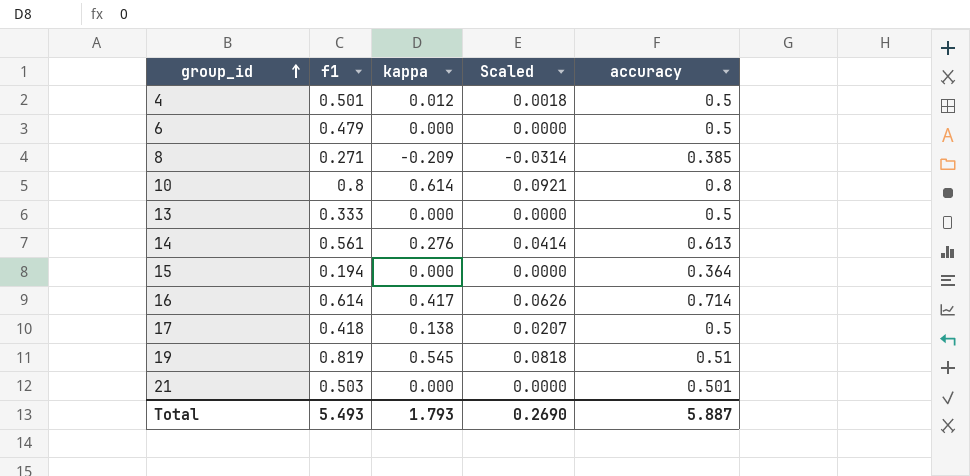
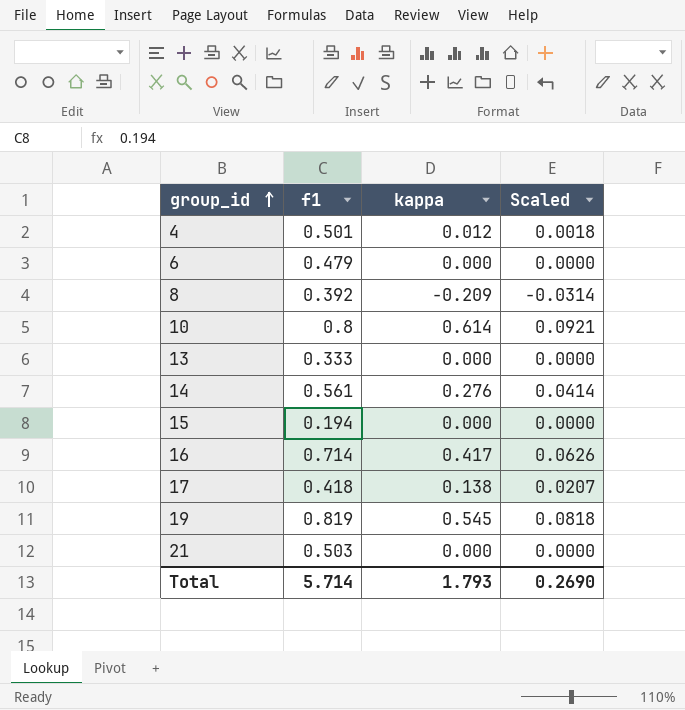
column accuracy | position: 5 -> none
8 | f1: 0.271 -> 0.392
16 | f1: 0.614 -> 0.714
Total | f1: 5.493 -> 5.714

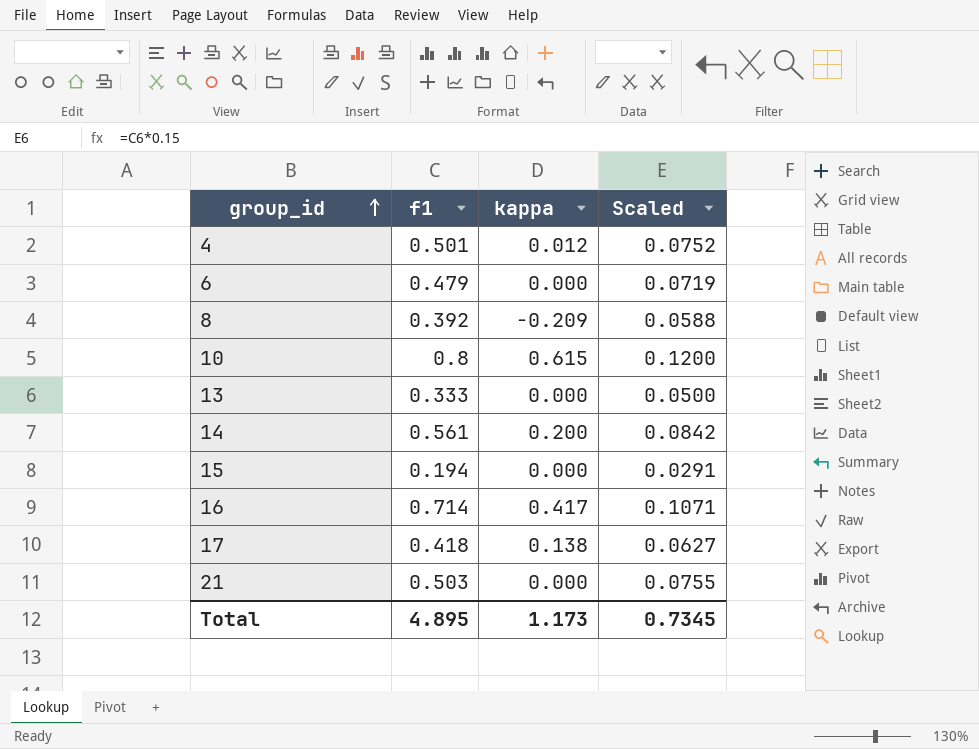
column Scaled | formula: [kappa] * 0.15 -> [f1] * 0.15
row 19: 0.819 | 0.545 | 0.0818 -> none
10 | kappa: 0.614 -> 0.615
14 | kappa: 0.276 -> 0.200
Total | f1: 5.714 -> 4.895
Total | kappa: 1.793 -> 1.173
Total | Scaled: 0.2690 -> 0.7345

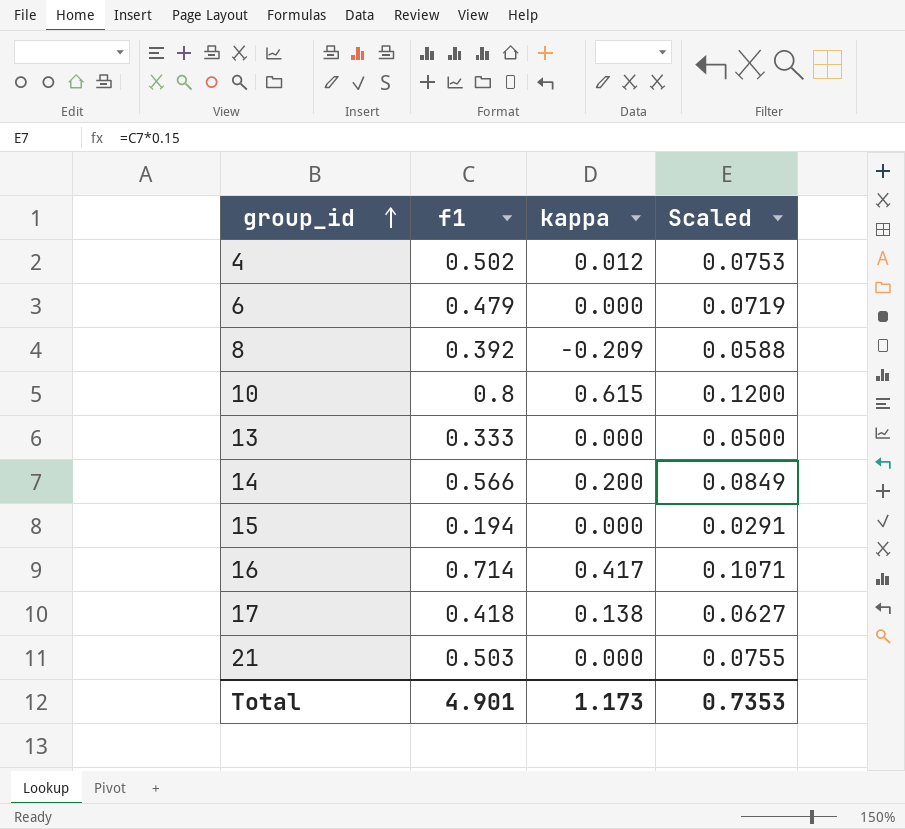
4 | f1: 0.501 -> 0.502
4 | Scaled: 0.0752 -> 0.0753
14 | f1: 0.561 -> 0.566
14 | Scaled: 0.0842 -> 0.0849
Total | f1: 4.895 -> 4.901
Total | Scaled: 0.7345 -> 0.7353

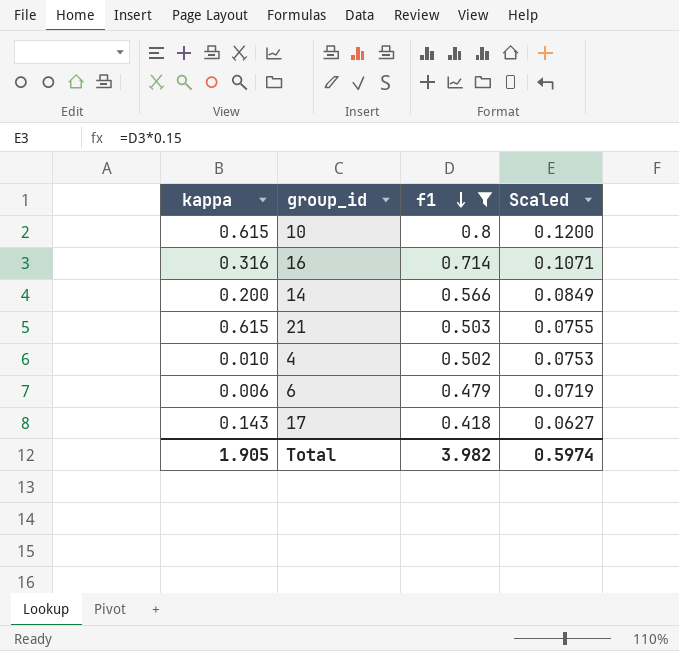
filter: none -> f1 >= 0.418
row order: group_id ascending -> f1 descending
column kappa | position: 3 -> 1
16 | kappa: 0.417 -> 0.316
21 | kappa: 0.000 -> 0.615
4 | kappa: 0.012 -> 0.010
6 | kappa: 0.000 -> 0.006
17 | kappa: 0.138 -> 0.143
Total | kappa: 1.173 -> 1.905
Total | f1: 4.901 -> 3.982
Total | Scaled: 0.7353 -> 0.5974

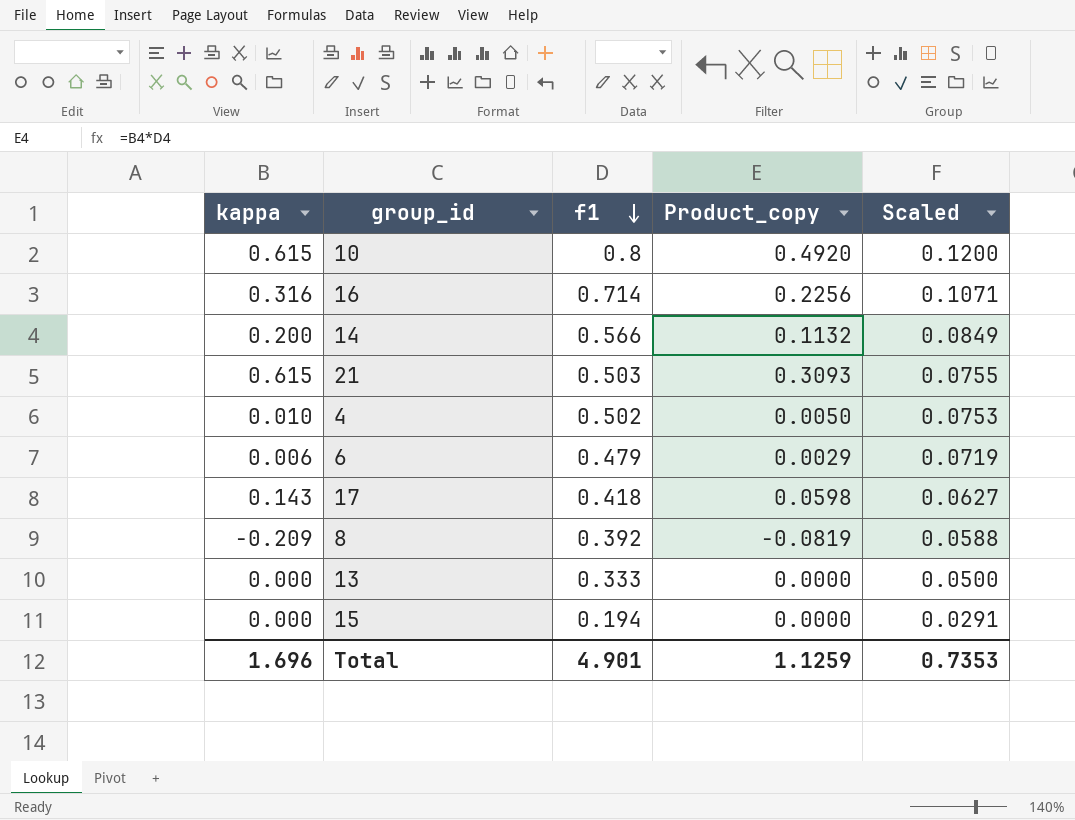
filter: f1 >= 0.418 -> none
column Product_copy | formula: none -> [kappa] * [f1]
Total | kappa: 1.905 -> 1.696
Total | f1: 3.982 -> 4.901
Total | Scaled: 0.5974 -> 0.7353

